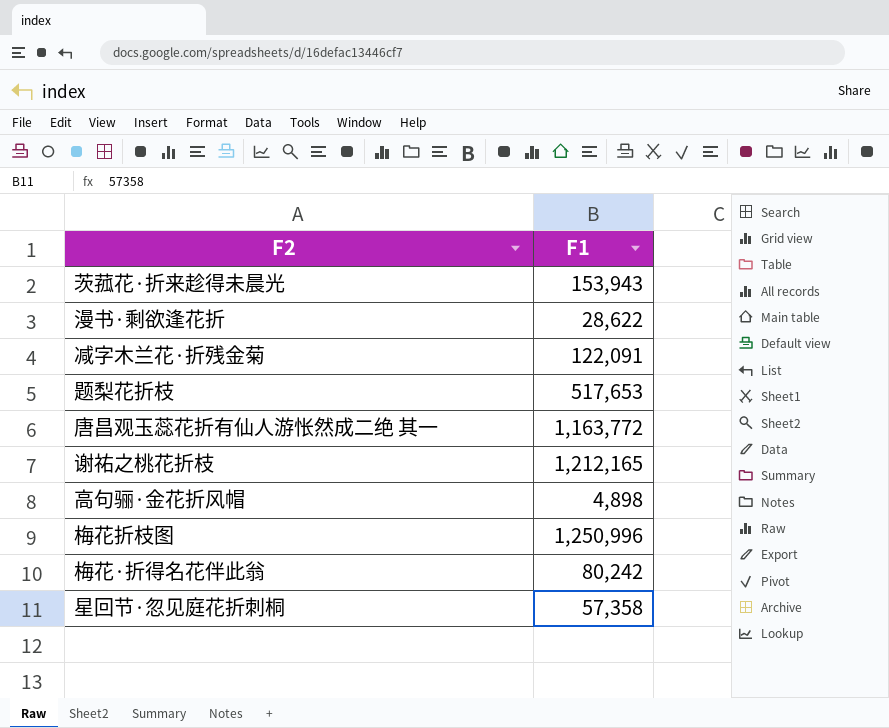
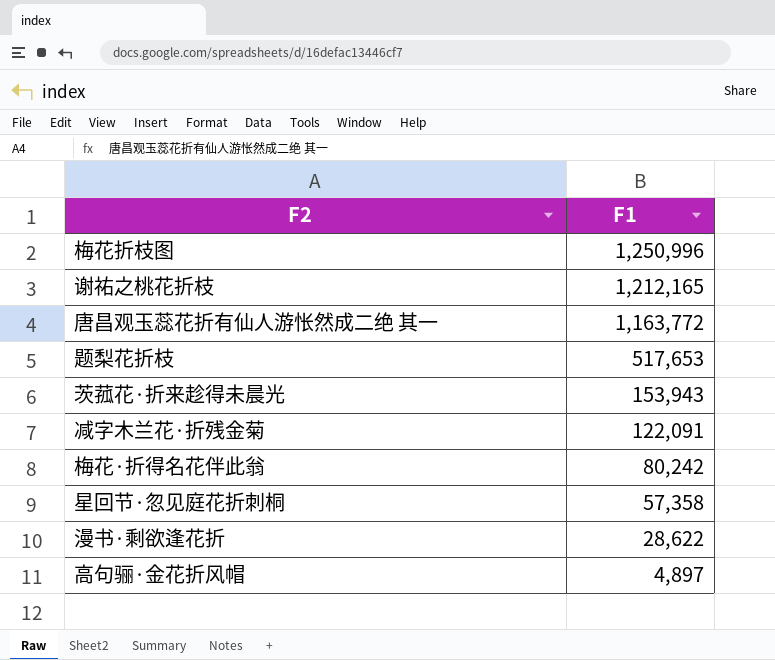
row order: none -> F1 descending
高句骊·金花折风帽 | F1: 4,898 -> 4,897

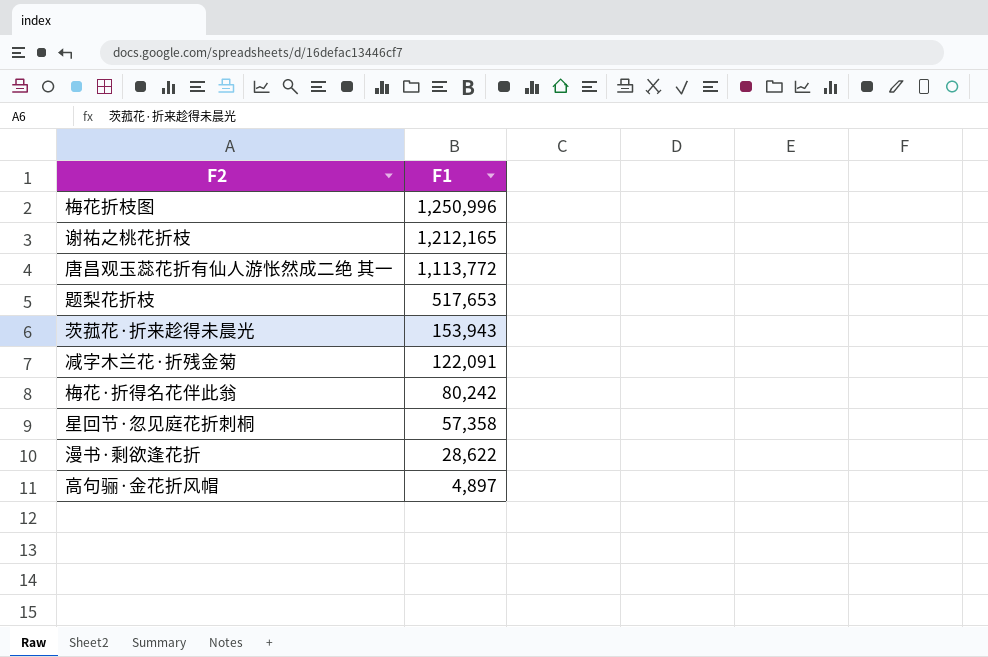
唐昌观玉蕊花折有仙人游怅然成二绝 其一 | F1: 1,163,772 -> 1,113,772

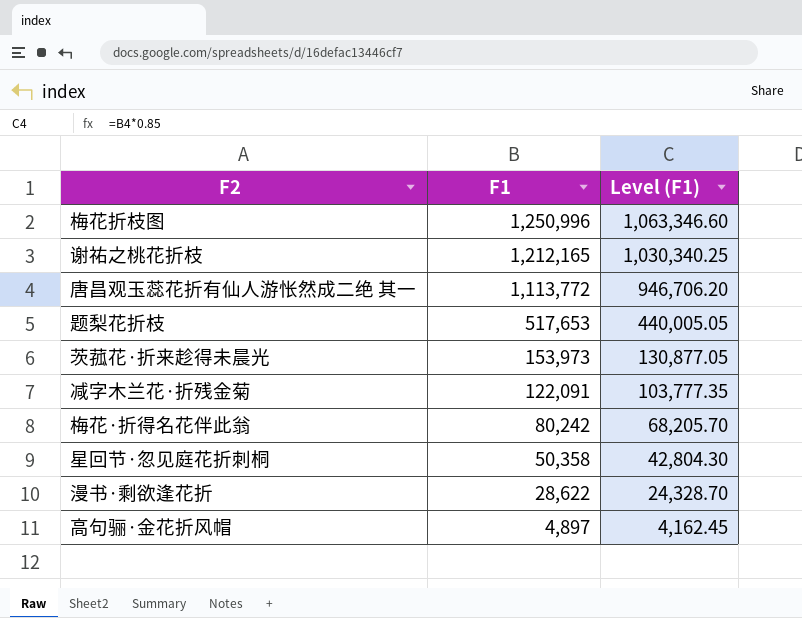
column Level (F1) | formula: none -> [F1] * 0.85
茨菰花·折来趁得未晨光 | F1: 153,943 -> 153,973
星回节·忽见庭花折刺桐 | F1: 57,358 -> 50,358

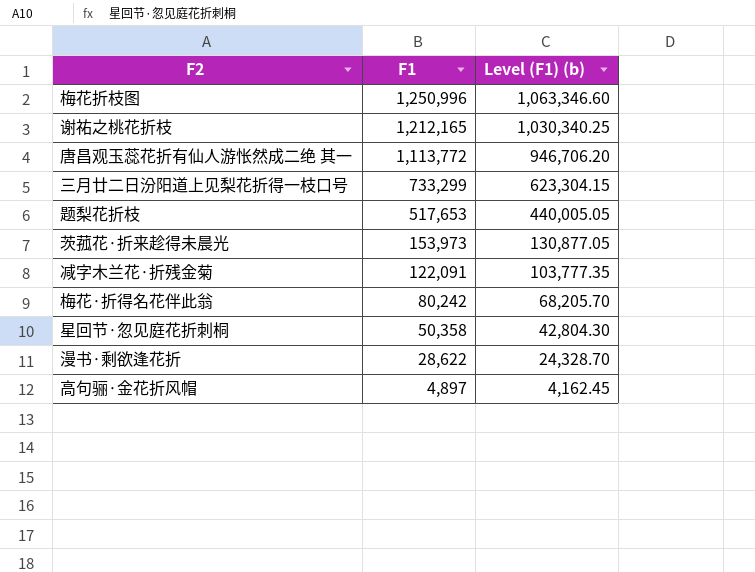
column name: Level (F1) -> Level (F1) (b)
row 三月廿二日汾阳道上见梨花折得一枝口号: none -> 733,299 | 623,304.15

